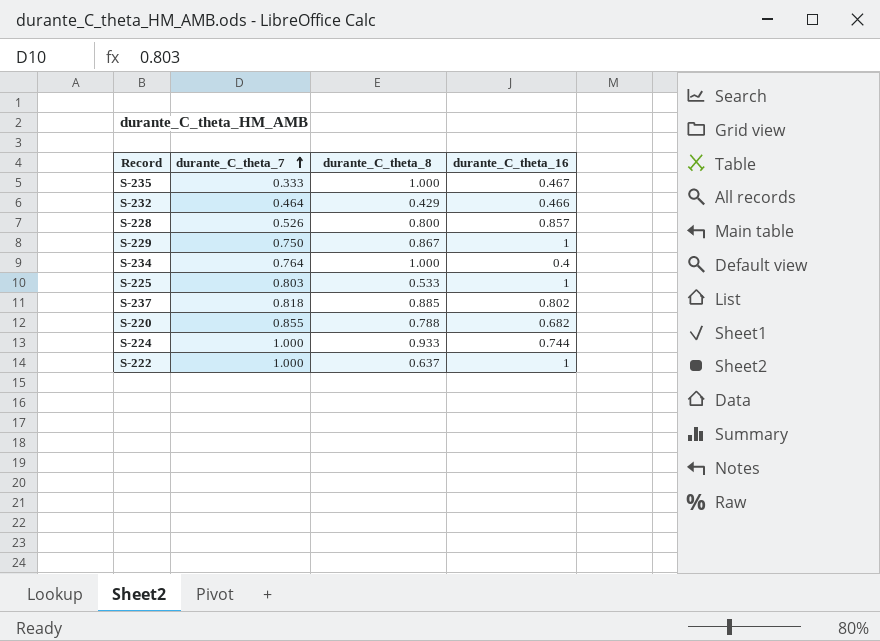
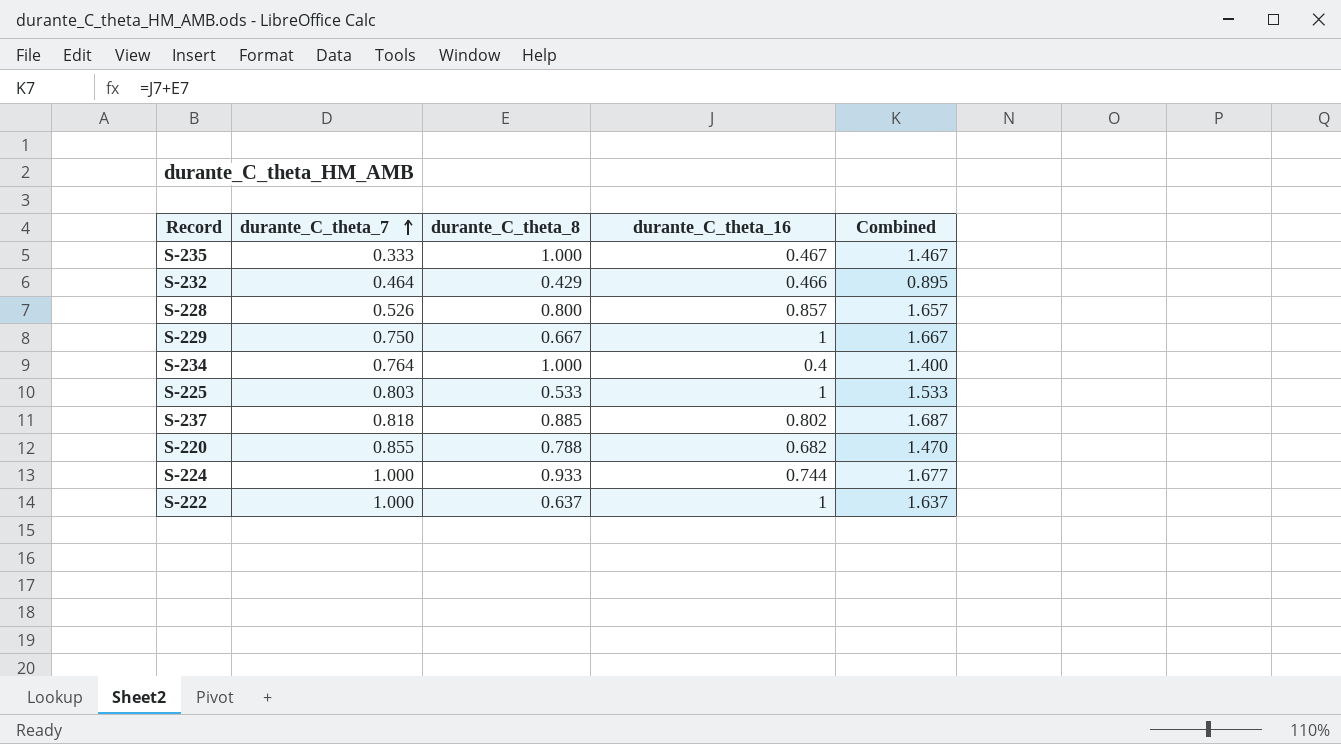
column Combined | formula: none -> [durante_C_theta_8] + [durante_C_theta_16]
S-229 | durante_C_theta_8: 0.867 -> 0.667

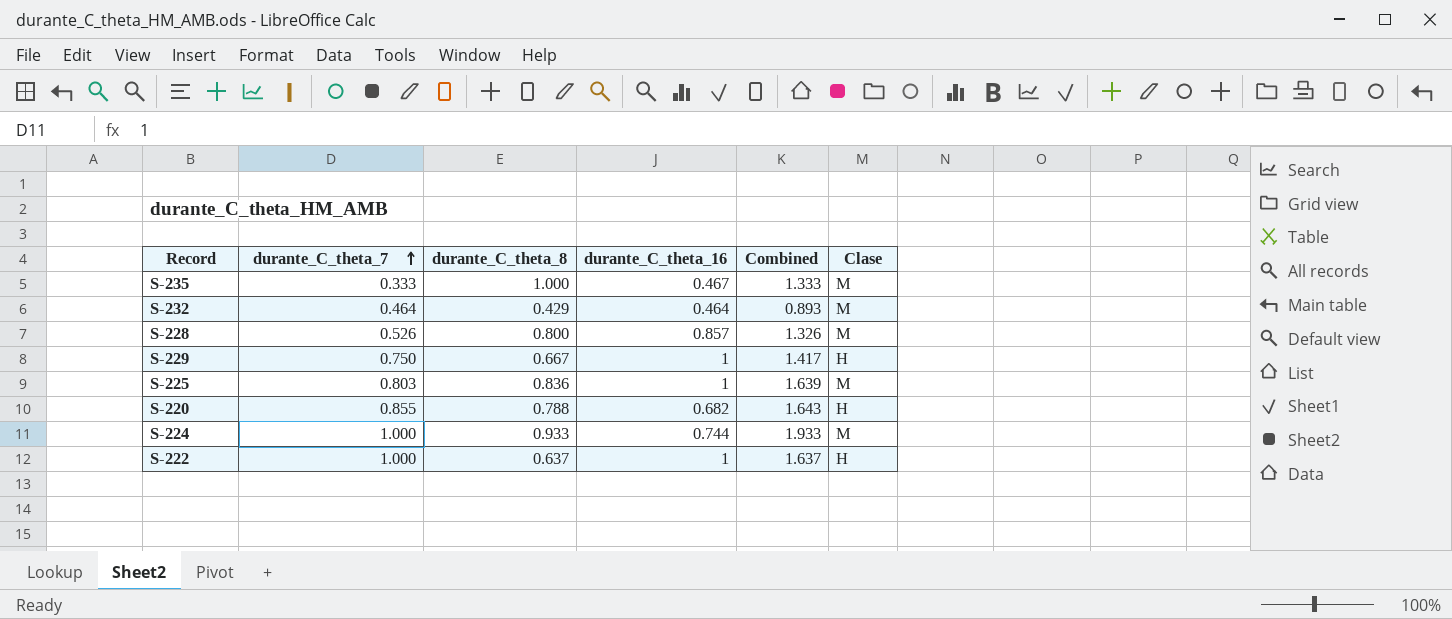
column Combined | formula: [durante_C_theta_8] + [durante_C_theta_16] -> [durante_C_theta_7] + [durante_C_theta_8]
column Clase | position: none -> 6
row S-234: 0.764 | 1.000 | 0.4 | 1.400 -> none
row S-237: 0.818 | 0.885 | 0.802 | 1.687 -> none
S-232 | durante_C_theta_16: 0.466 -> 0.464
S-225 | durante_C_theta_8: 0.533 -> 0.836

